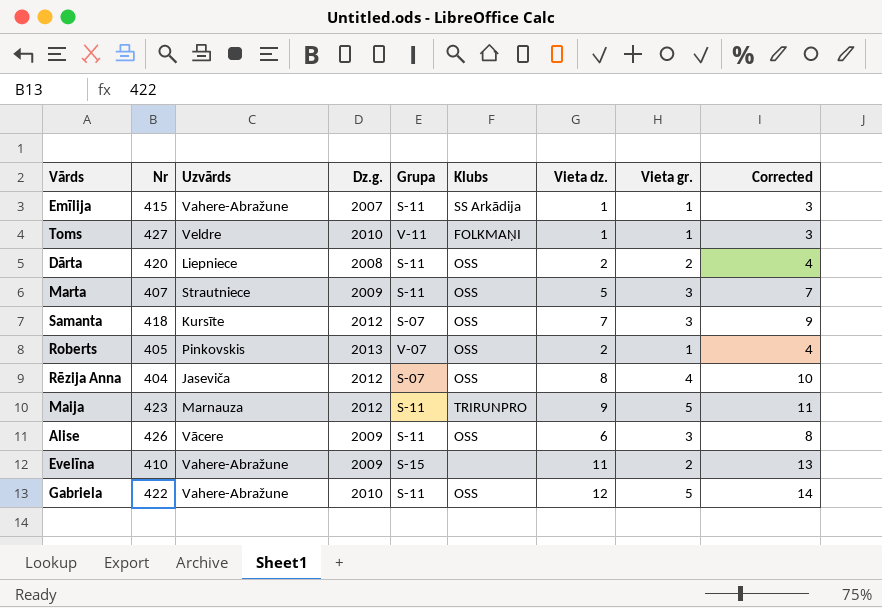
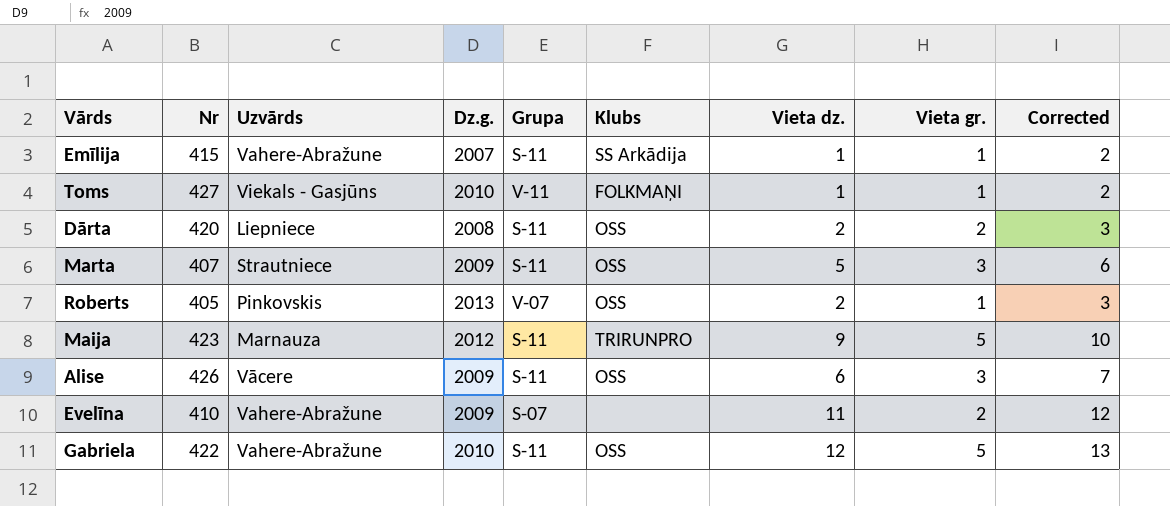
column Corrected | formula: [Vieta dz.] + 2 -> [Vieta dz.] + 1
row Samanta: 418 | Kursīte | 2012 | S-07 | OSS | 7 | 3 | 9 -> none
row Rēzija Anna: 404 | Jaseviča | 2012 | S-07 | OSS | 8 | 4 | 10 -> none
Toms | Uzvārds: Veldre -> Viekals - Gasjūns
Evelīna | Grupa: S-15 -> S-07

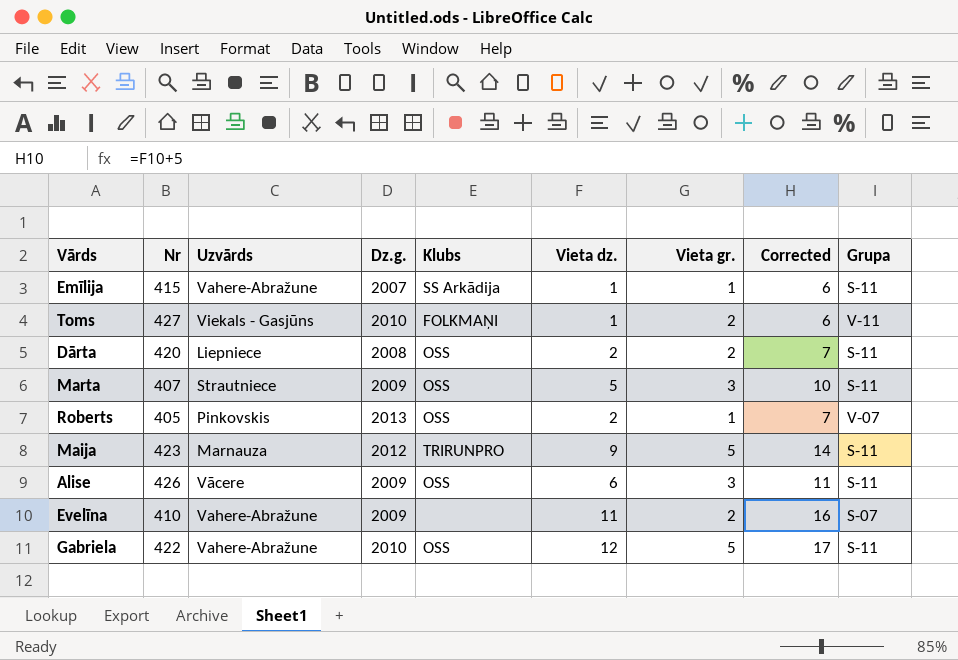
column Corrected | formula: [Vieta dz.] + 1 -> [Vieta dz.] + 5
column Grupa | position: 5 -> 9
Toms | Vieta gr.: 1 -> 2

